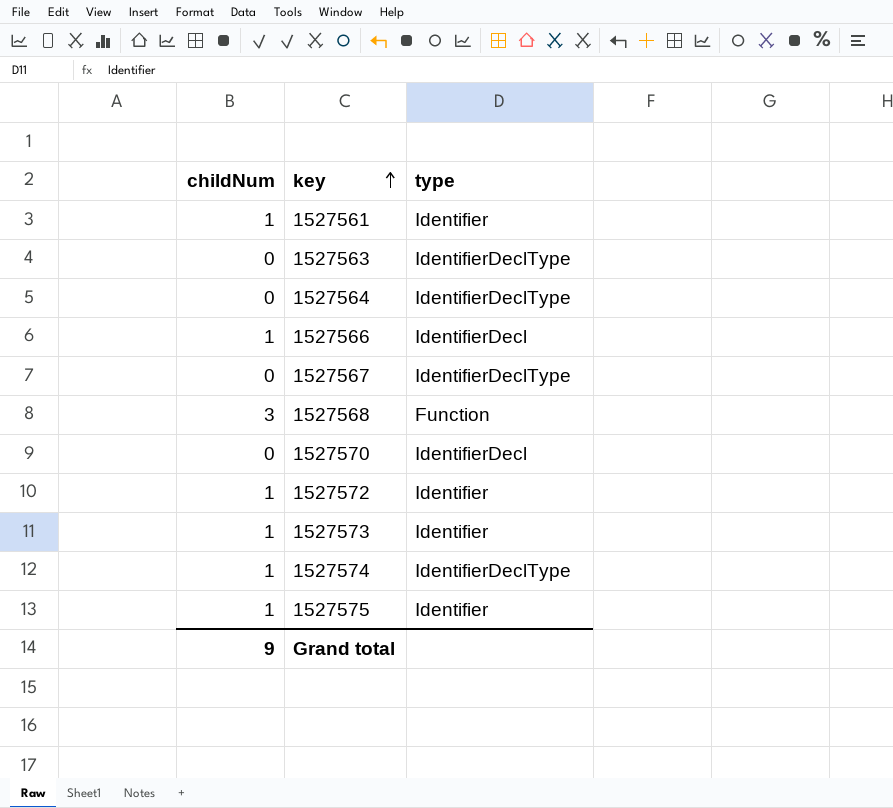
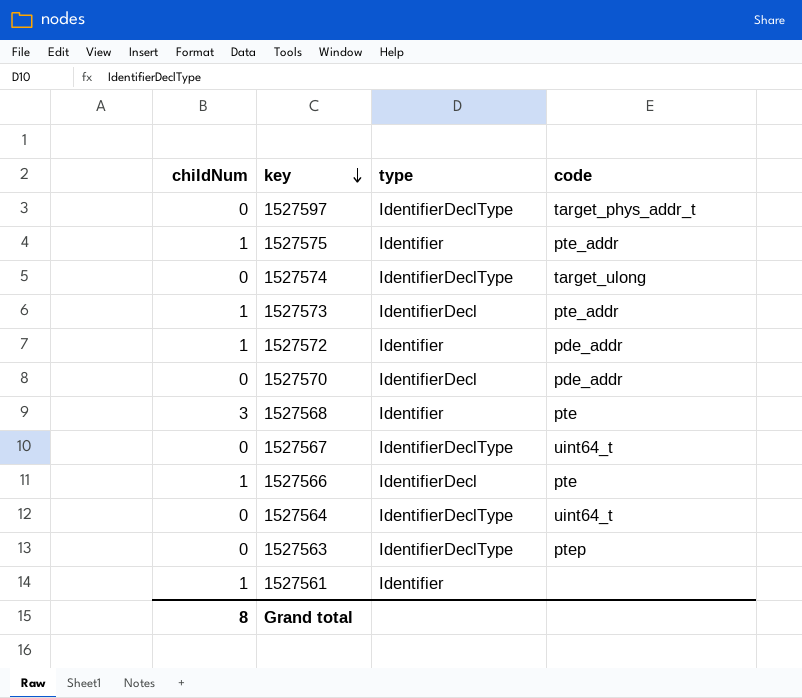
row order: key ascending -> key descending
column code | position: none -> 4
row 1527597: none -> 0 | IdentifierDeclType | target_phys_addr_t
1527574 | childNum: 1 -> 0
1527573 | type: Identifier -> IdentifierDecl
1527568 | type: Function -> Identifier
Grand total | childNum: 9 -> 8

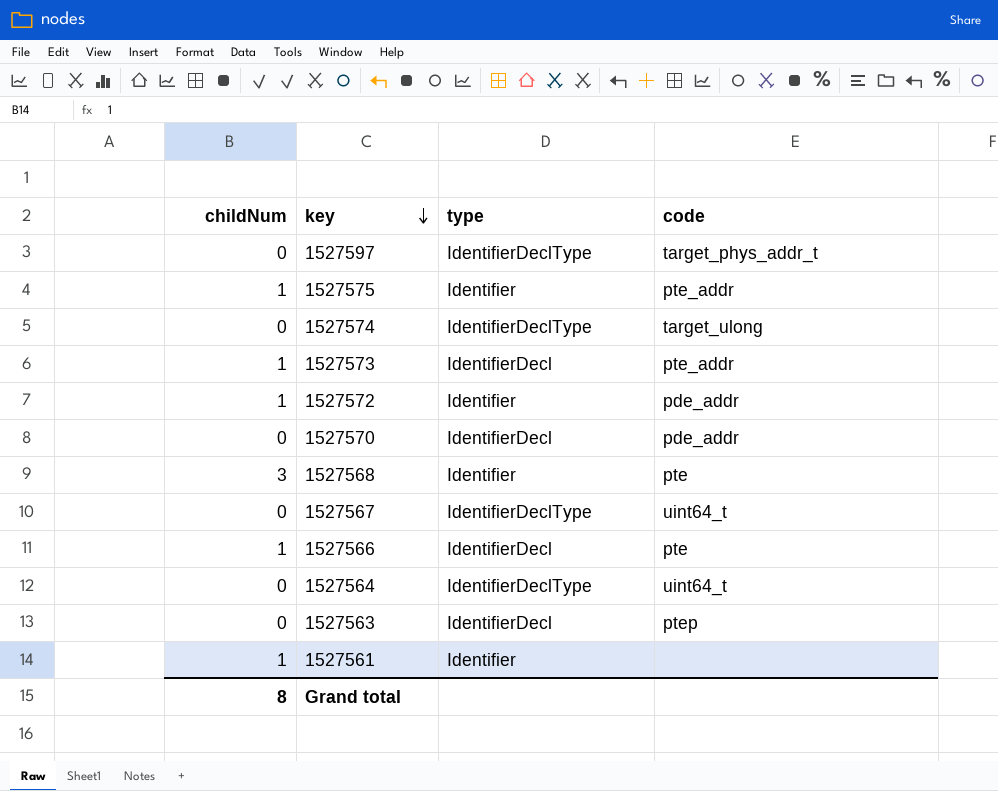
1527563 | type: IdentifierDeclType -> IdentifierDecl

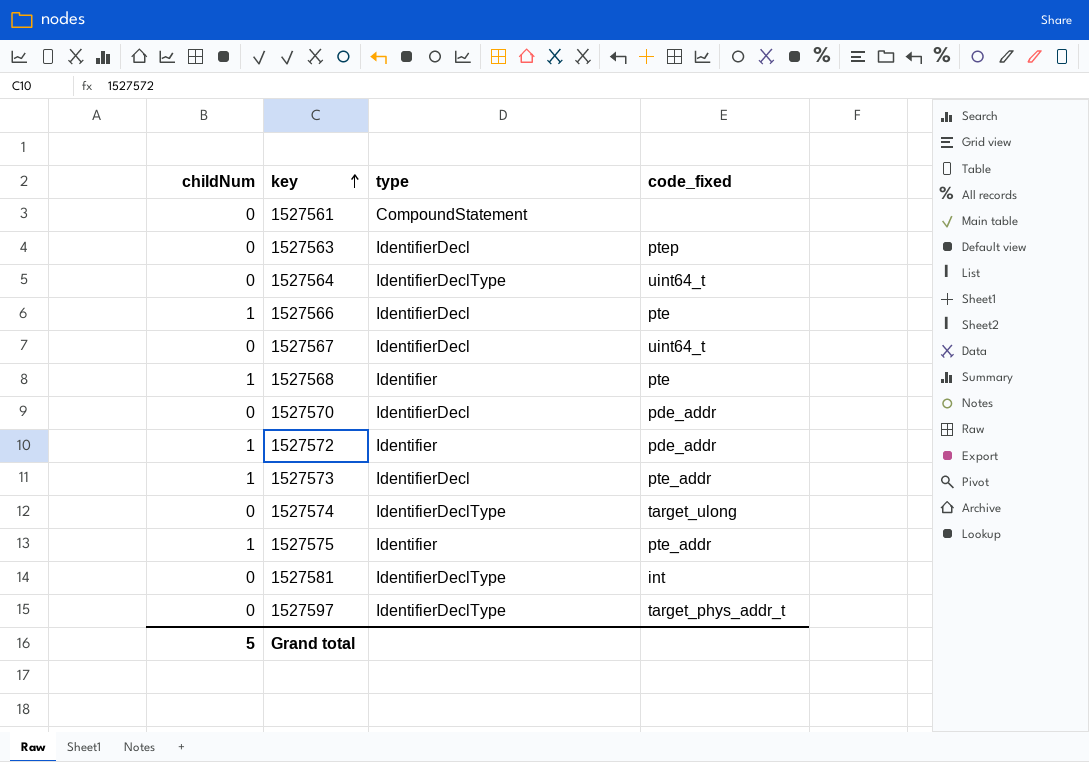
row order: key descending -> key ascending
column name: code -> code_fixed
1527561 | childNum: 1 -> 0
1527561 | type: Identifier -> CompoundStatement
1527567 | type: IdentifierDeclType -> IdentifierDecl
1527568 | childNum: 3 -> 1
row 1527581: none -> 0 | IdentifierDeclType | int
Grand total | childNum: 8 -> 5

